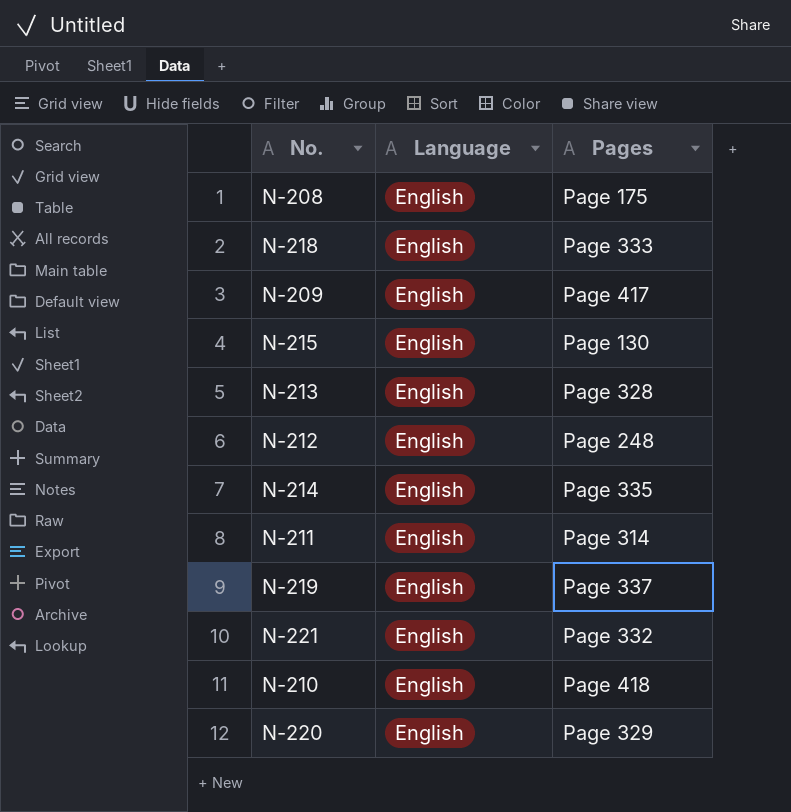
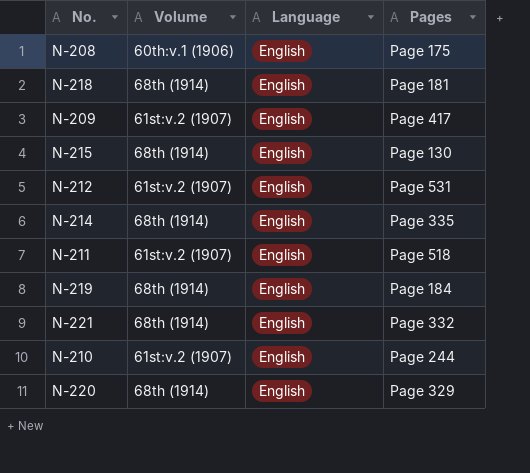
column Volume | position: none -> 2
row N-213: English | Page 328 -> none
N-218 | Pages: Page 333 -> Page 181
N-212 | Pages: Page 248 -> Page 531
N-211 | Pages: Page 314 -> Page 518
N-219 | Pages: Page 337 -> Page 184
N-210 | Pages: Page 418 -> Page 244

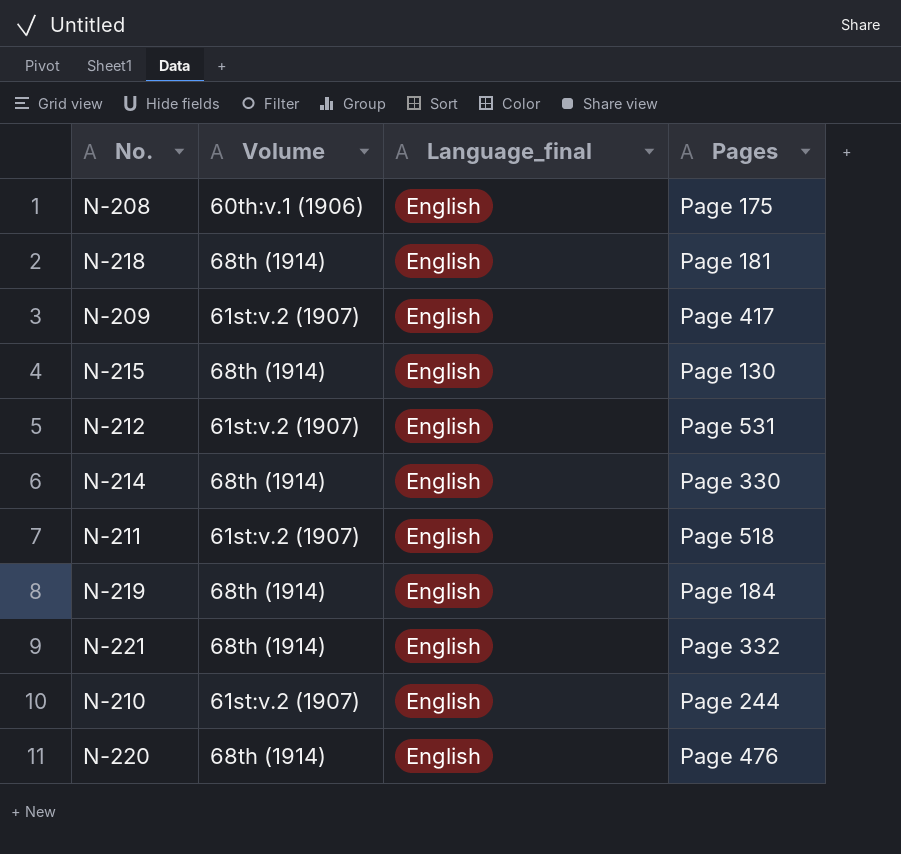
column name: Language -> Language_final
N-214 | Pages: Page 335 -> Page 330
N-220 | Pages: Page 329 -> Page 476

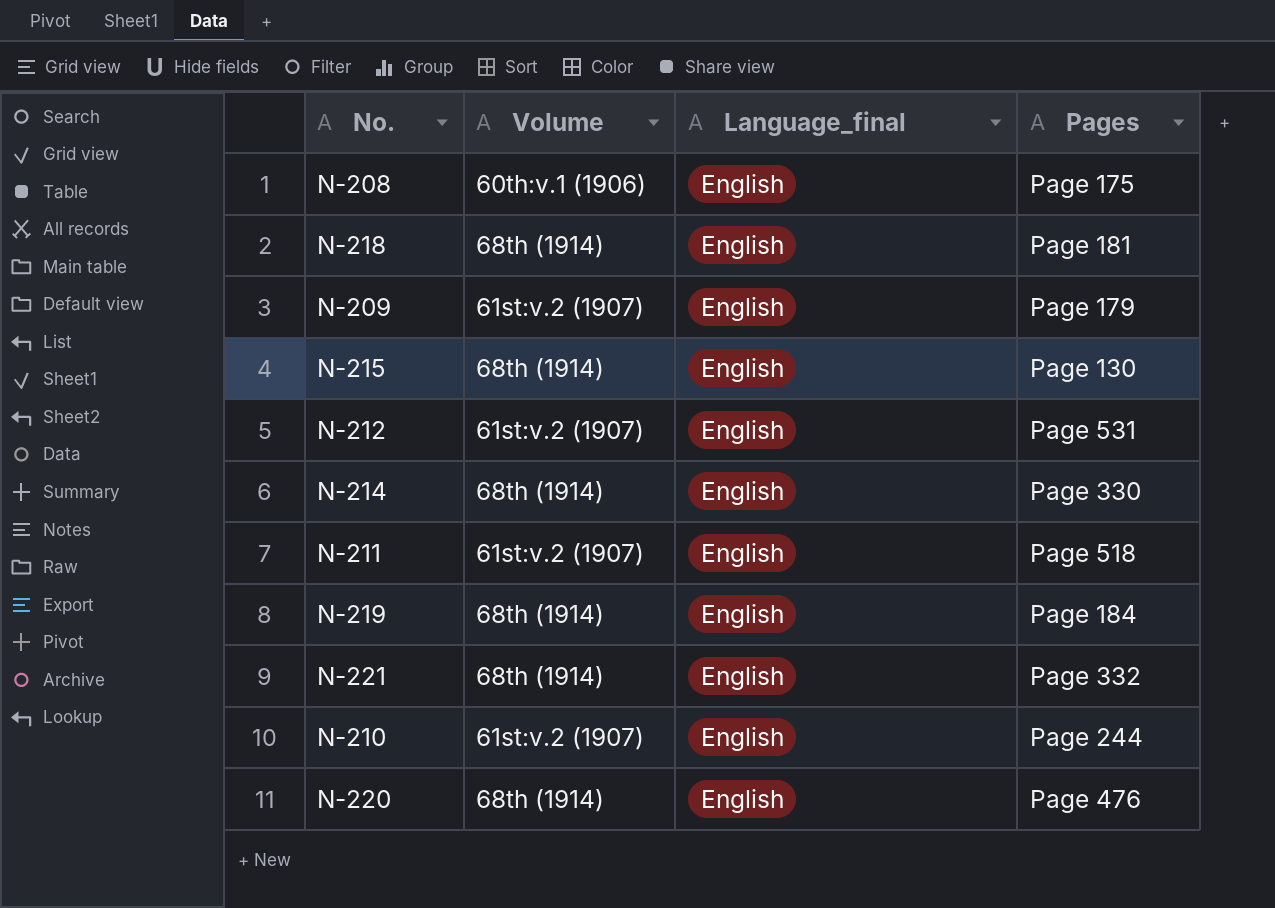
N-209 | Pages: Page 417 -> Page 179

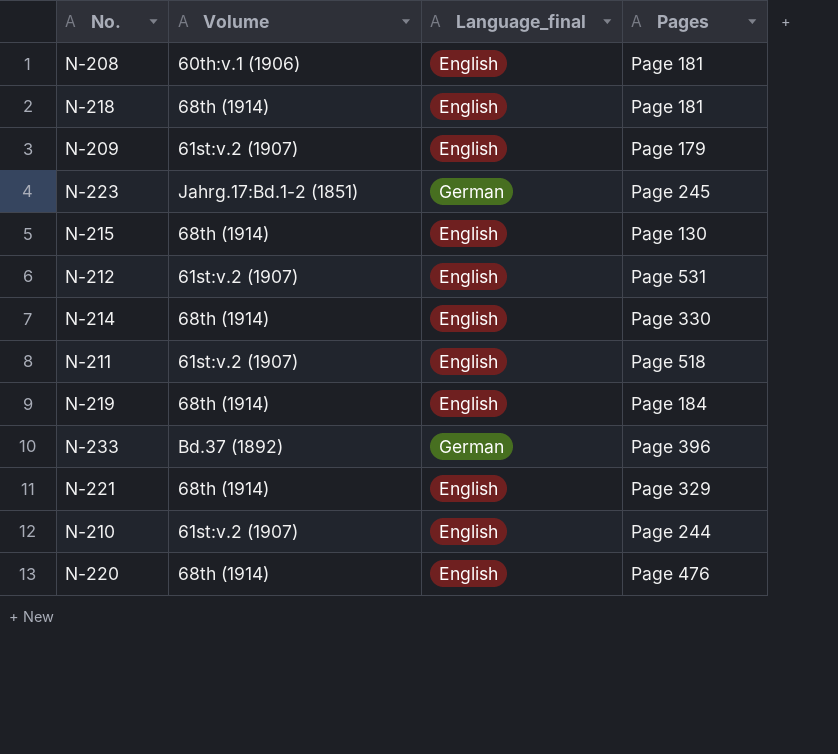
N-208 | Pages: Page 175 -> Page 181
row N-223: none -> Jahrg.17:Bd.1-2 (1851) | German | Page 245
row N-233: none -> Bd.37 (1892) | German | Page 396
N-221 | Pages: Page 332 -> Page 329

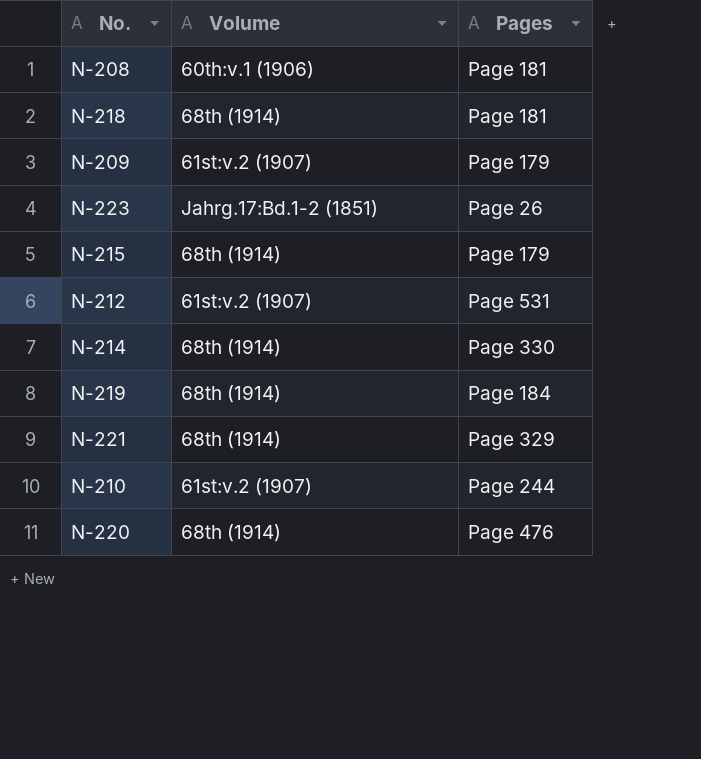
column Language_final | position: 3 -> none
row N-211: 61st:v.2 (1907) | English | Page 518 -> none
row N-233: Bd.37 (1892) | German | Page 396 -> none
N-223 | Pages: Page 245 -> Page 26
N-215 | Pages: Page 130 -> Page 179

